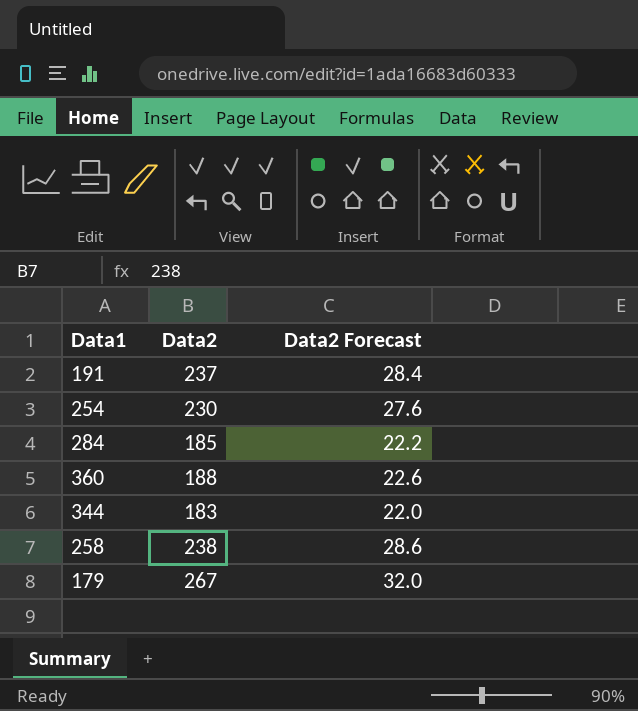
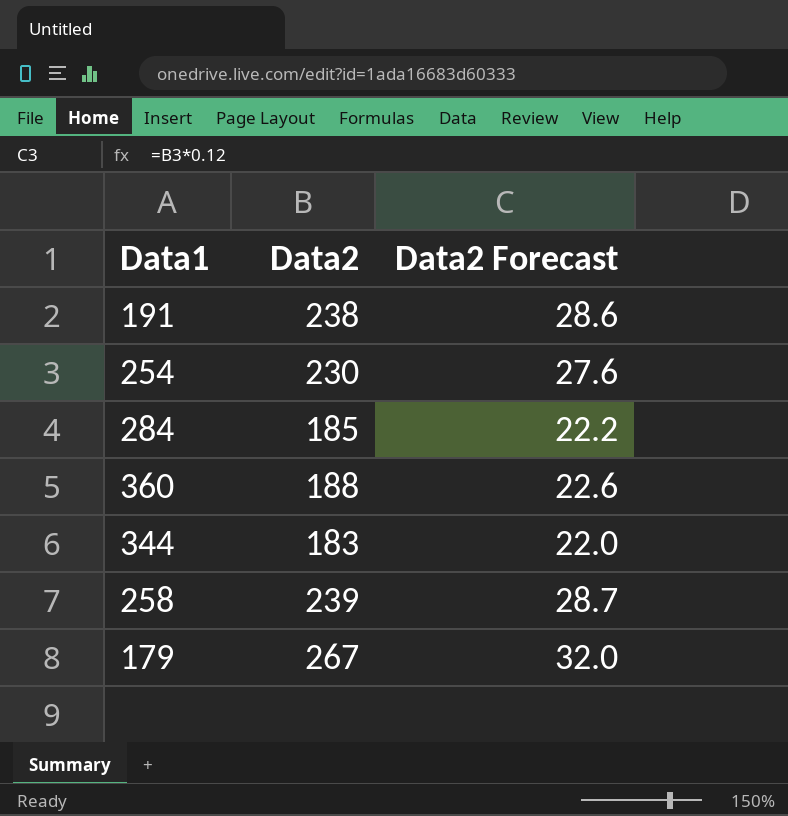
191 | Data2: 237 -> 238
191 | Data2 Forecast: 28.4 -> 28.6
258 | Data2: 238 -> 239
258 | Data2 Forecast: 28.6 -> 28.7

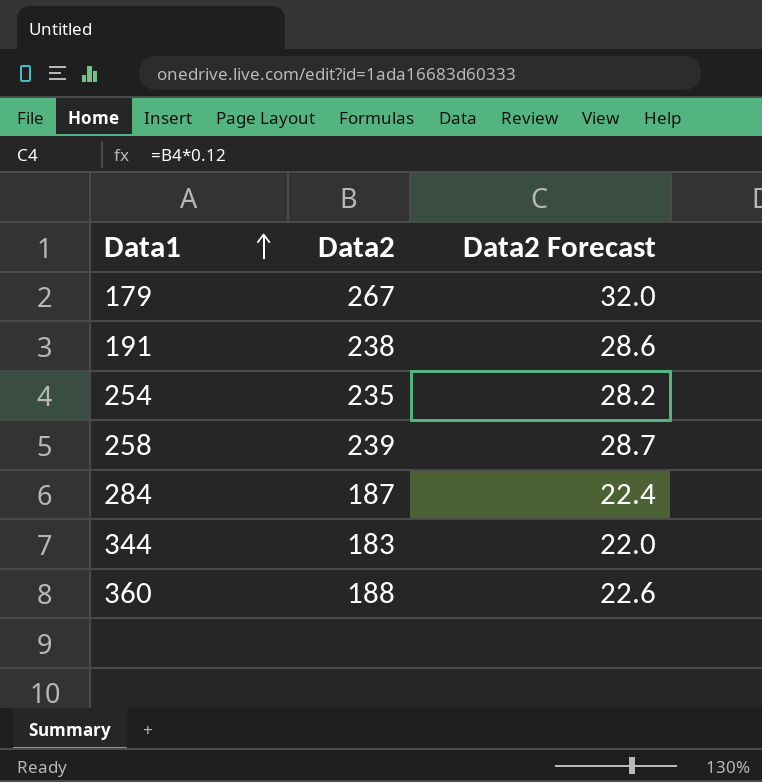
row order: none -> Data1 ascending
254 | Data2: 230 -> 235
254 | Data2 Forecast: 27.6 -> 28.2
284 | Data2: 185 -> 187
284 | Data2 Forecast: 22.2 -> 22.4

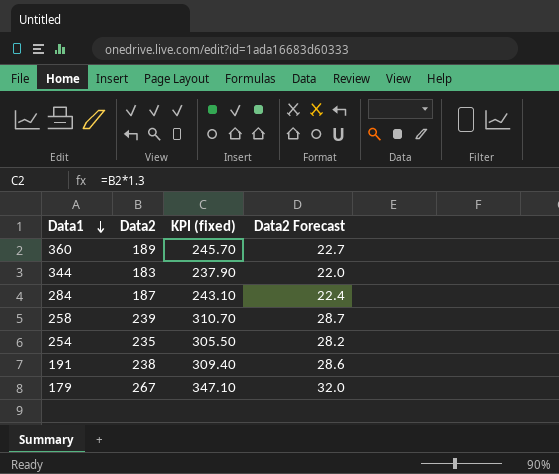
row order: Data1 ascending -> Data1 descending
column KPI (fixed) | formula: none -> [Data2] * 1.3
360 | Data2: 188 -> 189
360 | Data2 Forecast: 22.6 -> 22.7

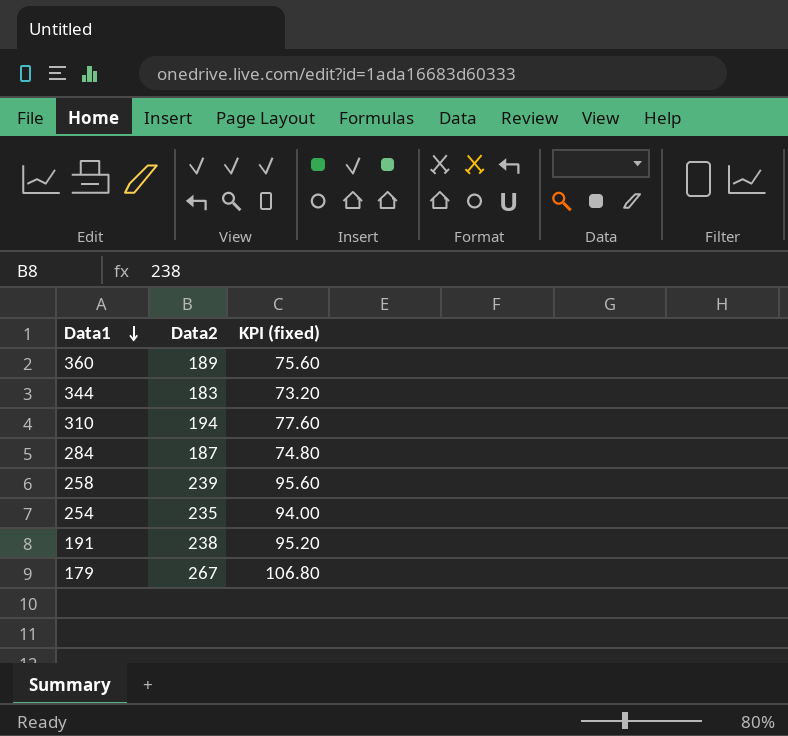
column Data2 Forecast | formula: [Data2] * 0.12 -> none
column KPI (fixed) | formula: [Data2] * 1.3 -> [Data2] * 0.4
row 310: none -> 194 | 77.60

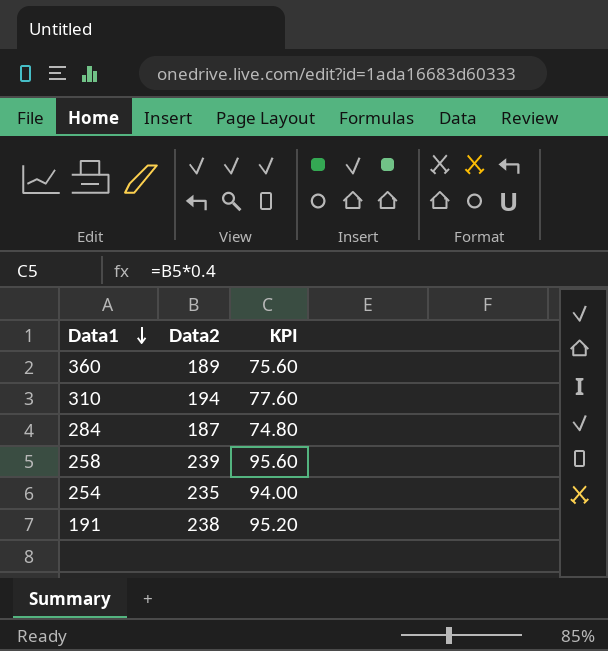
column name: KPI (fixed) -> KPI
row 344: 183 | 73.20 -> none
row 179: 267 | 106.80 -> none

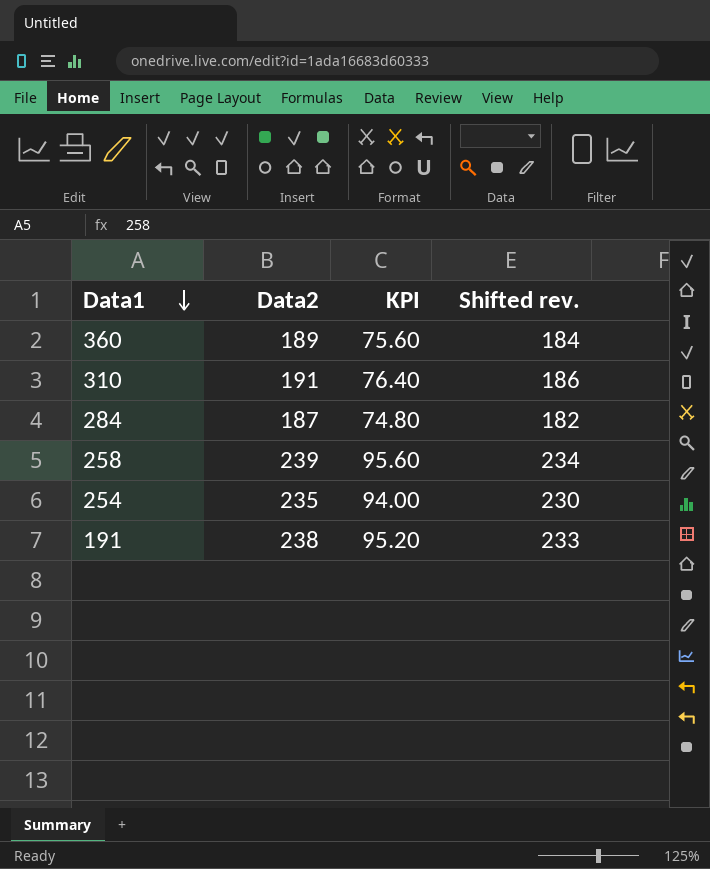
column Shifted rev. | formula: none -> [Data2] - 5
310 | Data2: 194 -> 191
310 | KPI: 77.60 -> 76.40

